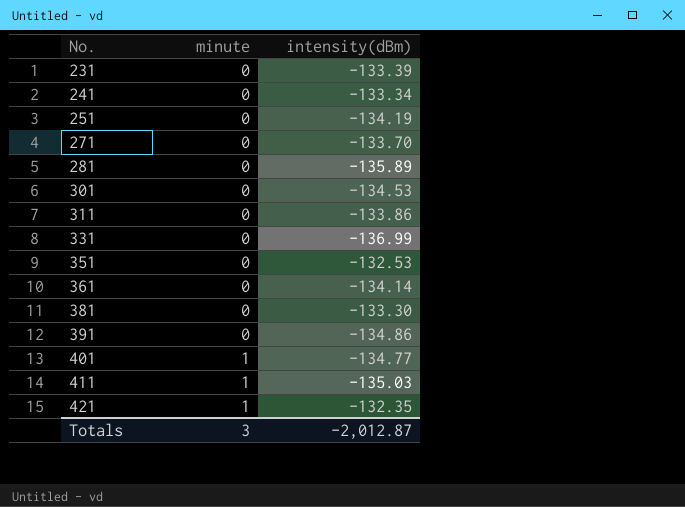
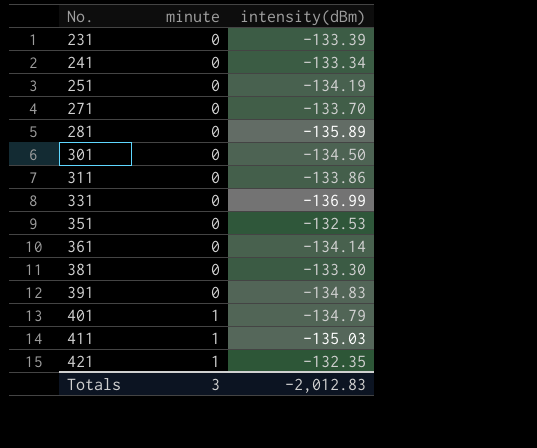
301 | intensity(dBm): -134.53 -> -134.50
391 | intensity(dBm): -134.86 -> -134.83
401 | intensity(dBm): -134.77 -> -134.79
Totals | intensity(dBm): -2,012.87 -> -2,012.83

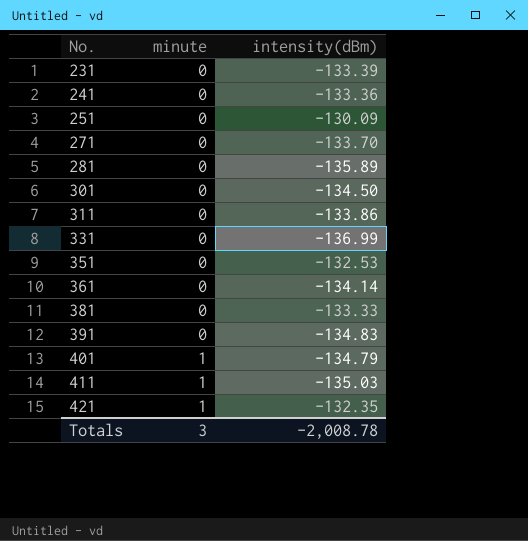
241 | intensity(dBm): -133.34 -> -133.36
251 | intensity(dBm): -134.19 -> -130.09
381 | intensity(dBm): -133.30 -> -133.33
Totals | intensity(dBm): -2,012.83 -> -2,008.78

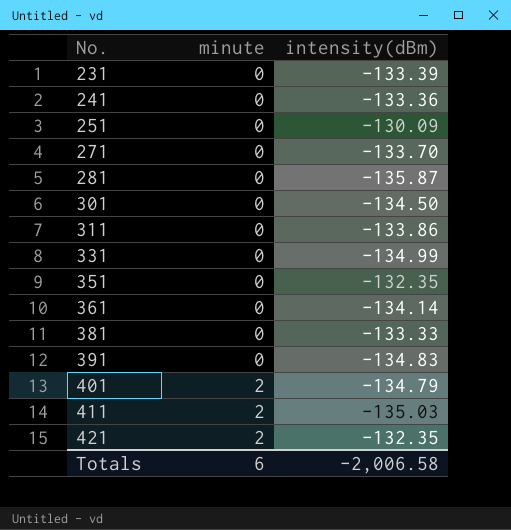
281 | intensity(dBm): -135.89 -> -135.87
331 | intensity(dBm): -136.99 -> -134.99
351 | intensity(dBm): -132.53 -> -132.35
401 | minute: 1 -> 2
411 | minute: 1 -> 2
421 | minute: 1 -> 2
Totals | minute: 3 -> 6
Totals | intensity(dBm): -2,008.78 -> -2,006.58

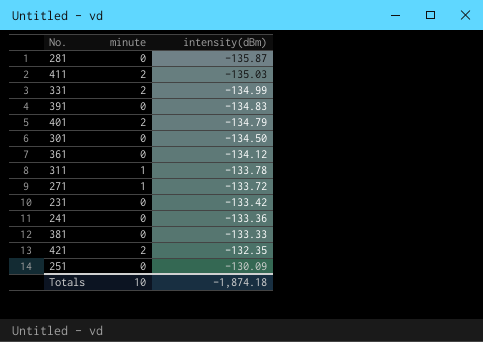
row order: No. ascending -> intensity(dBm) ascending
row 351: 0 | -132.35 -> none
331 | minute: 0 -> 2
361 | intensity(dBm): -134.14 -> -134.12
311 | minute: 0 -> 1
311 | intensity(dBm): -133.86 -> -133.78
271 | minute: 0 -> 1
271 | intensity(dBm): -133.70 -> -133.72
231 | intensity(dBm): -133.39 -> -133.42
Totals | minute: 6 -> 10
Totals | intensity(dBm): -2,006.58 -> -1,874.18

